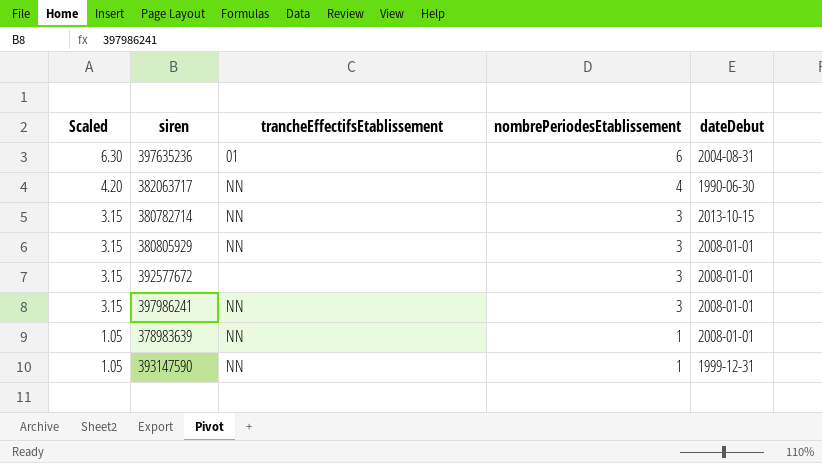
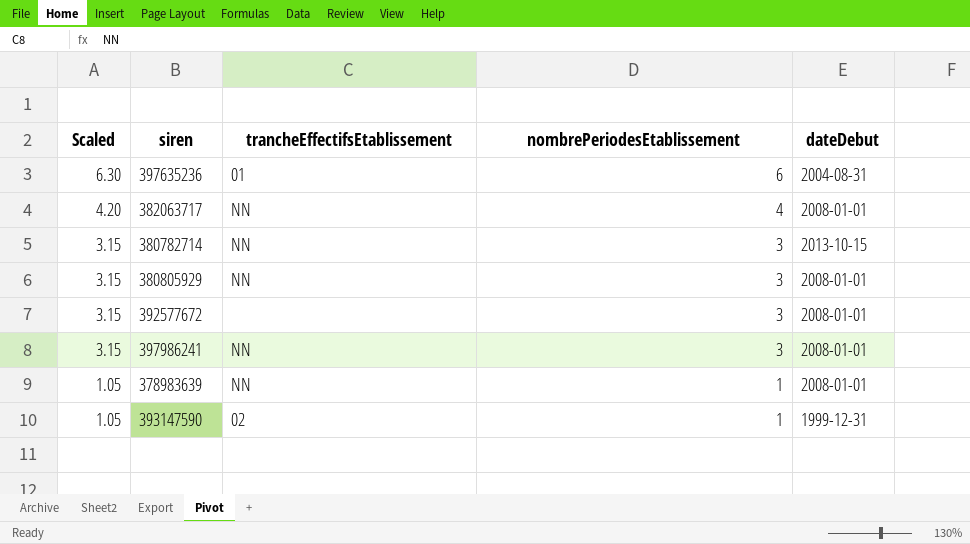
382063717 | dateDebut: 1990-06-30 -> 2008-01-01
393147590 | trancheEffectifsEtablissement: NN -> 02

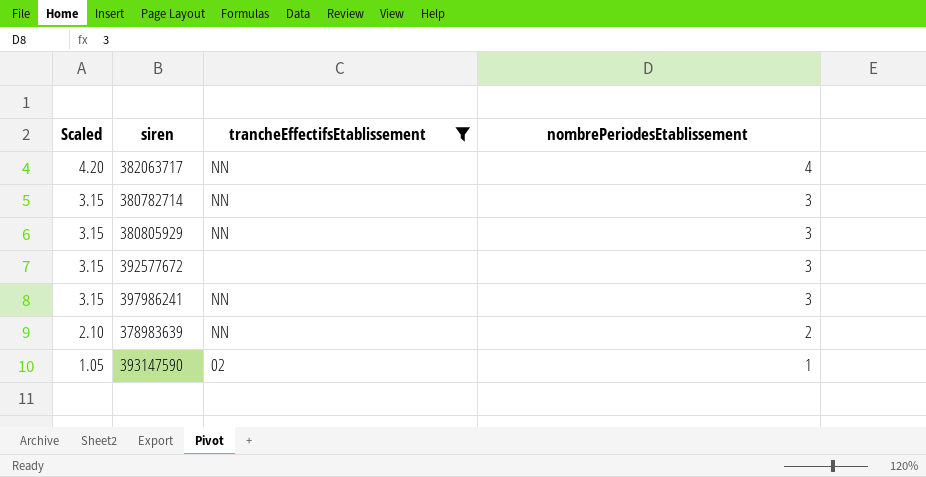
filter: none -> trancheEffectifsEtablissement != 01
column dateDebut | position: 5 -> none
378983639 | Scaled: 1.05 -> 2.10
378983639 | nombrePeriodesEtablissement: 1 -> 2

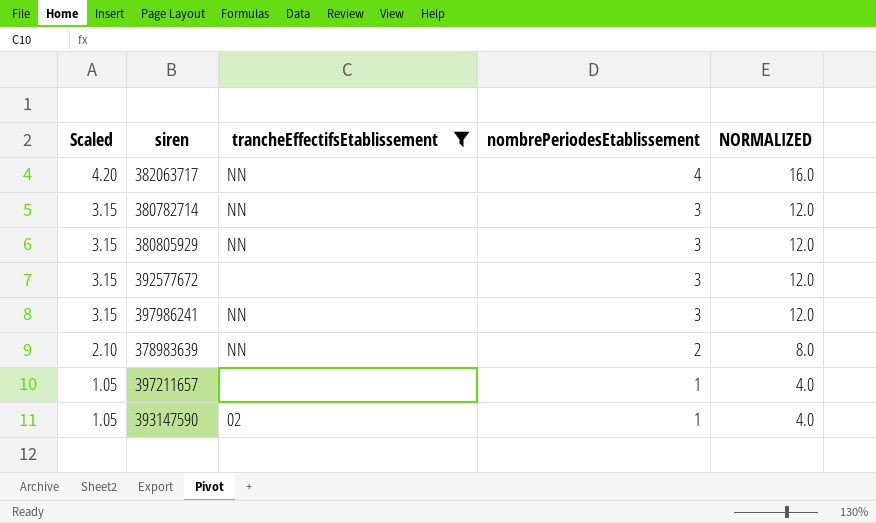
column NORMALIZED | formula: none -> [nombrePeriodesEtablissement] * 4
row 397211657: none -> 1.05 | none | 1 | 4.0

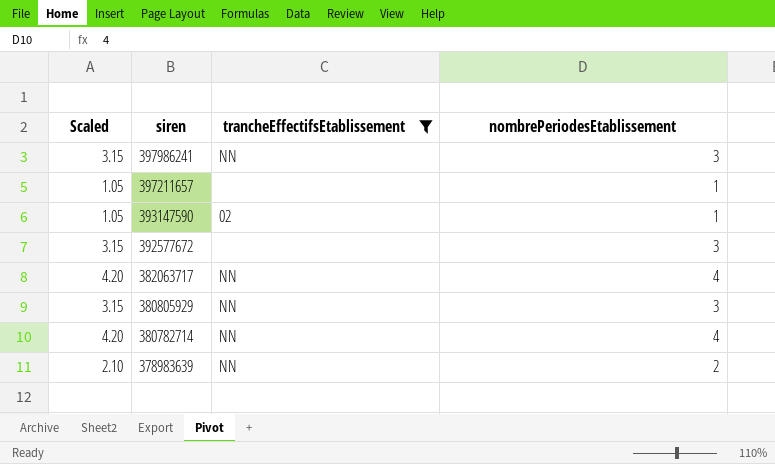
row order: Scaled descending -> siren descending
column NORMALIZED | formula: [nombrePeriodesEtablissement] * 4 -> none
380782714 | Scaled: 3.15 -> 4.20
380782714 | nombrePeriodesEtablissement: 3 -> 4

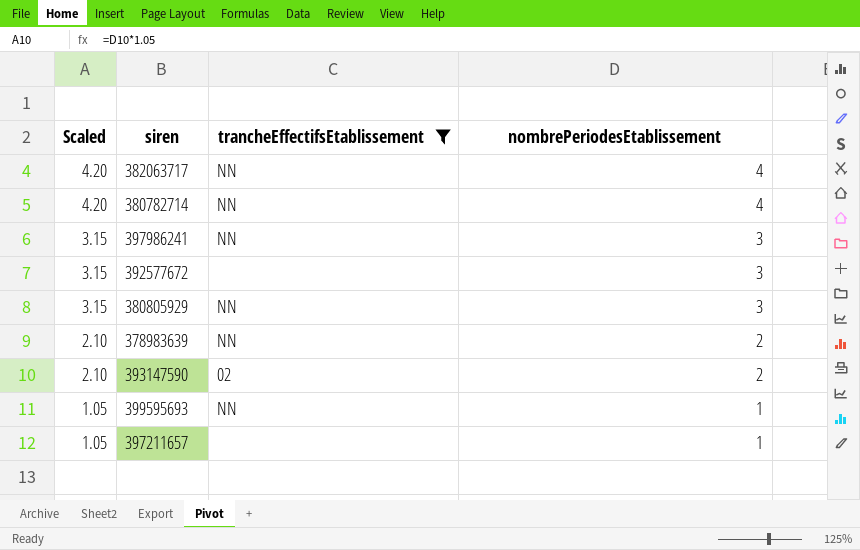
row order: siren descending -> Scaled descending
393147590 | Scaled: 1.05 -> 2.10
393147590 | nombrePeriodesEtablissement: 1 -> 2
row 399595693: none -> 1.05 | NN | 1

